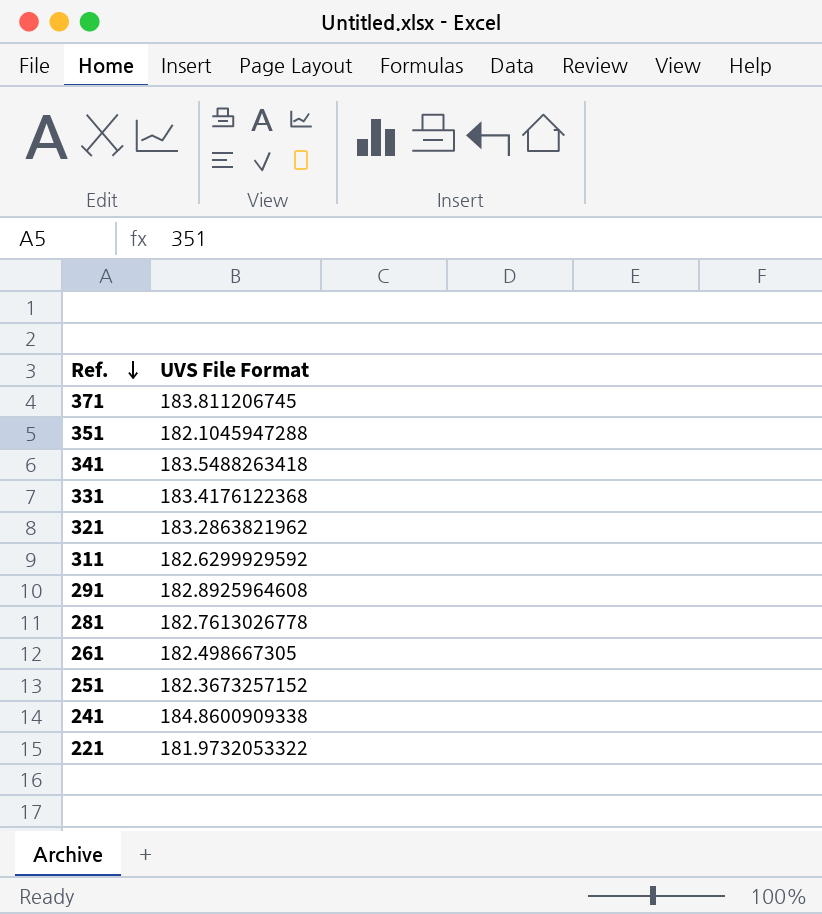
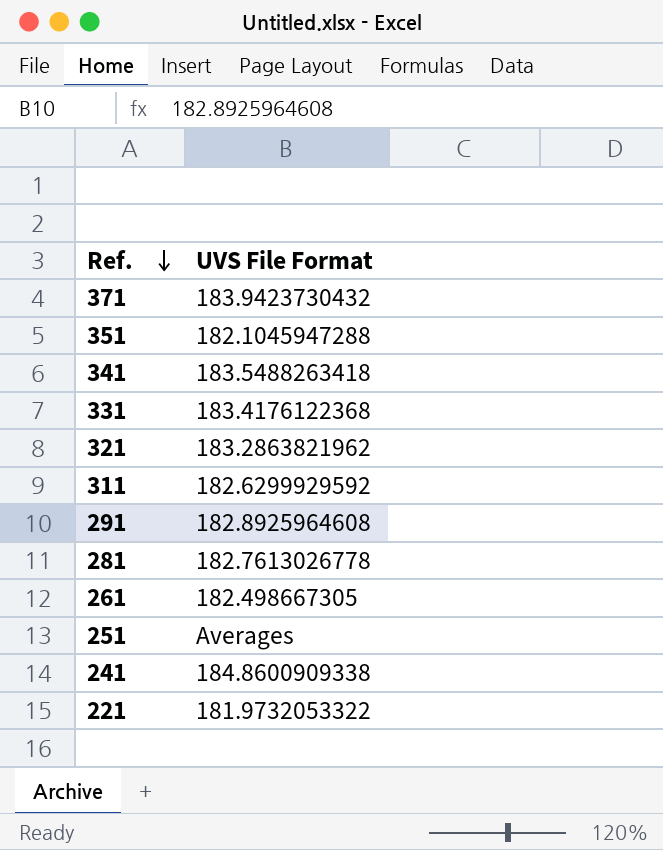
371 | UVS File Format: 183.811206745 -> 183.9423730432
251 | UVS File Format: 182.3673257152 -> Averages

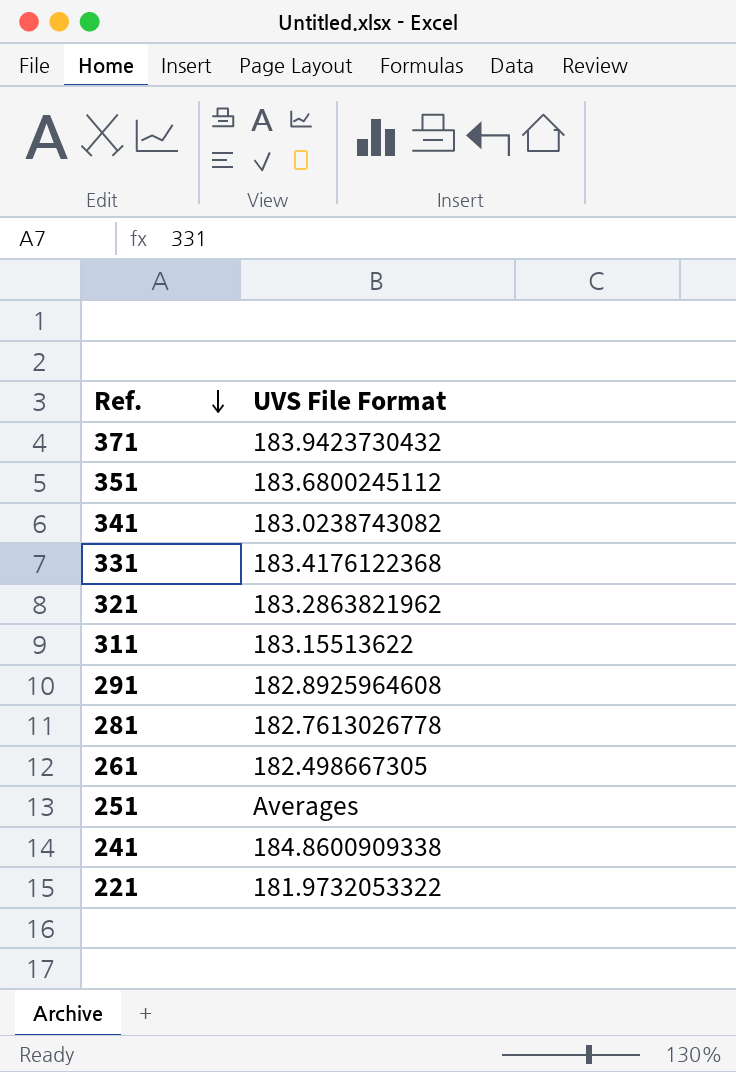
351 | UVS File Format: 182.1045947288 -> 183.6800245112
341 | UVS File Format: 183.5488263418 -> 183.0238743082
311 | UVS File Format: 182.6299929592 -> 183.15513622

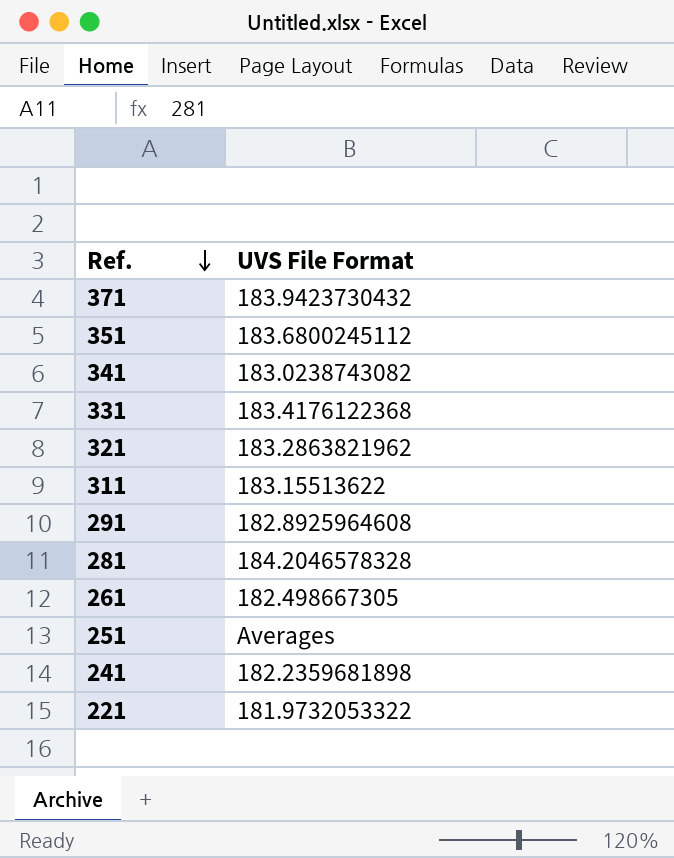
281 | UVS File Format: 182.7613026778 -> 184.2046578328
241 | UVS File Format: 184.8600909338 -> 182.2359681898

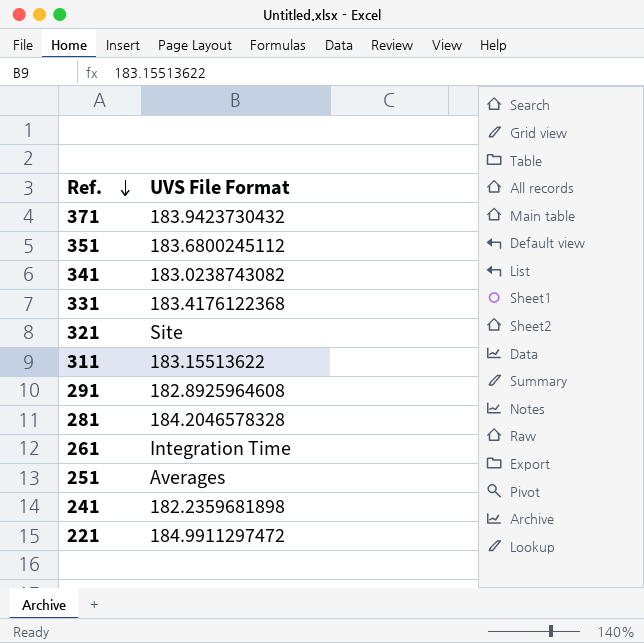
321 | UVS File Format: 183.2863821962 -> Site
261 | UVS File Format: 182.498667305 -> Integration Time
221 | UVS File Format: 181.9732053322 -> 184.9911297472

